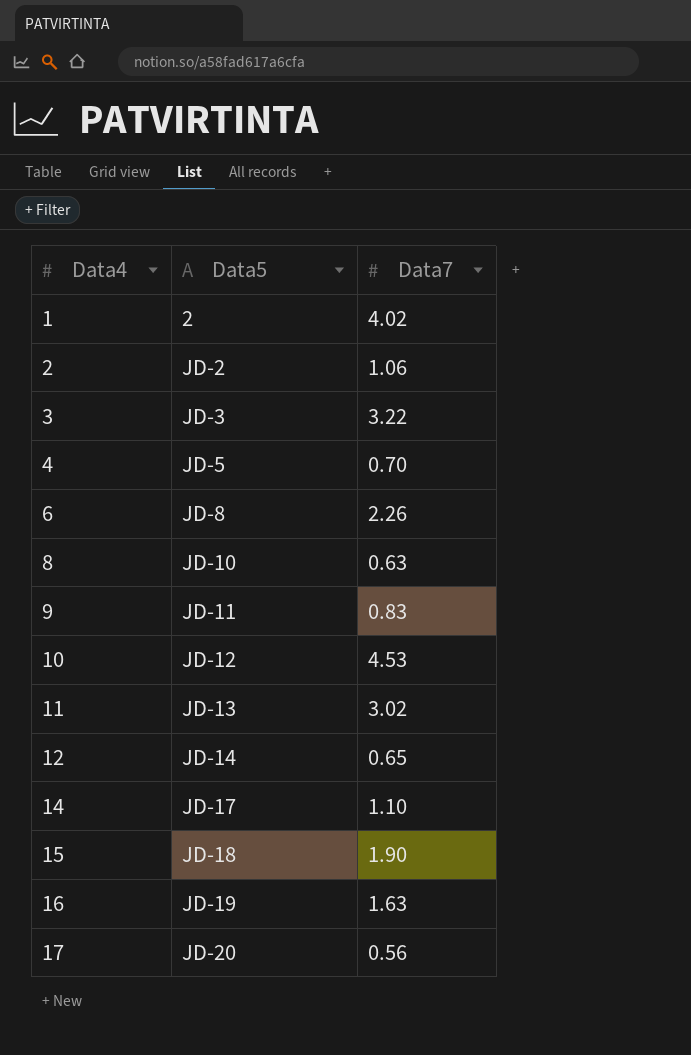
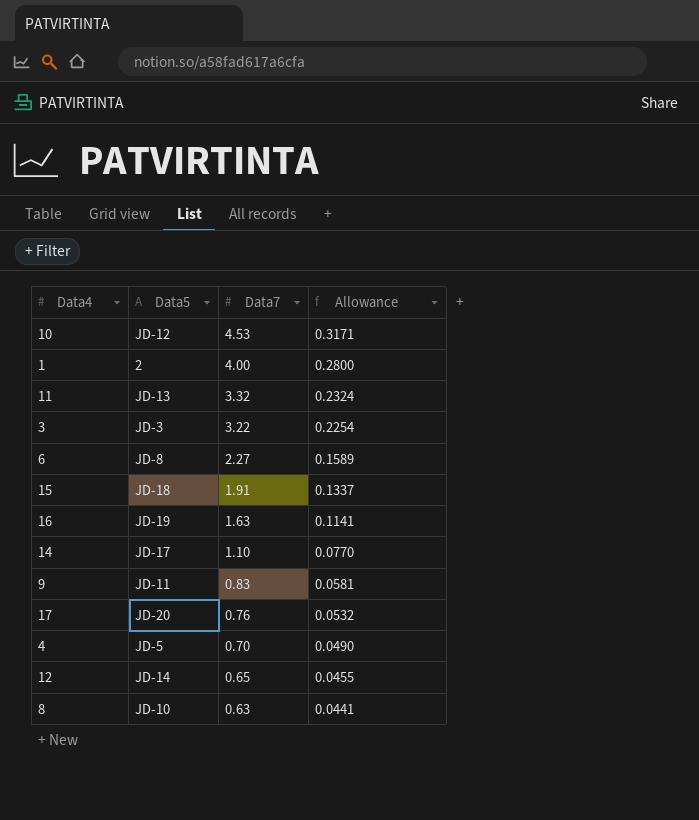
row order: Data4 ascending -> Data7 descending
column Allowance | formula: none -> [Data7] * 0.07
row 2: JD-2 | 1.06 -> none
1 | Data7: 4.02 -> 4.00
11 | Data7: 3.02 -> 3.32
6 | Data7: 2.26 -> 2.27
15 | Data7: 1.90 -> 1.91
17 | Data7: 0.56 -> 0.76

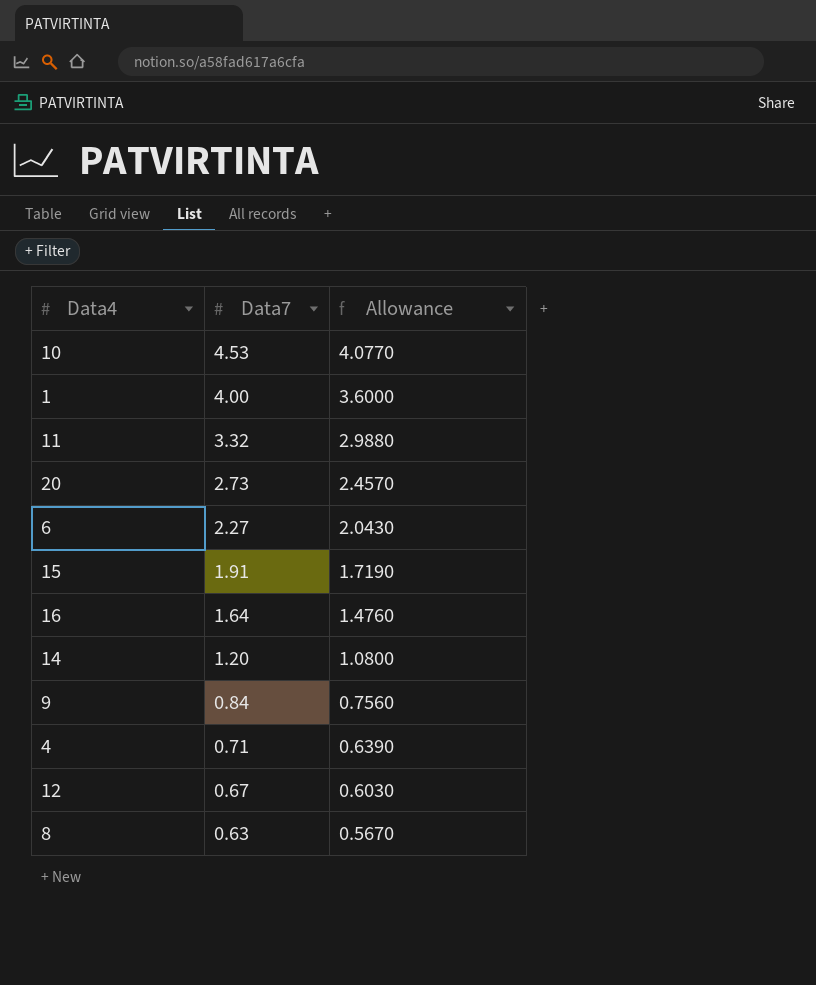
column Data5 | position: 2 -> none
column Allowance | formula: [Data7] * 0.07 -> [Data7] * 0.9
row 3: JD-3 | 3.22 | 0.2254 -> none
row 17: JD-20 | 0.76 | 0.0532 -> none
row 20: none -> 2.73 | 2.4570
16 | Data7: 1.63 -> 1.64
14 | Data7: 1.10 -> 1.20
9 | Data7: 0.83 -> 0.84
4 | Data7: 0.70 -> 0.71
12 | Data7: 0.65 -> 0.67

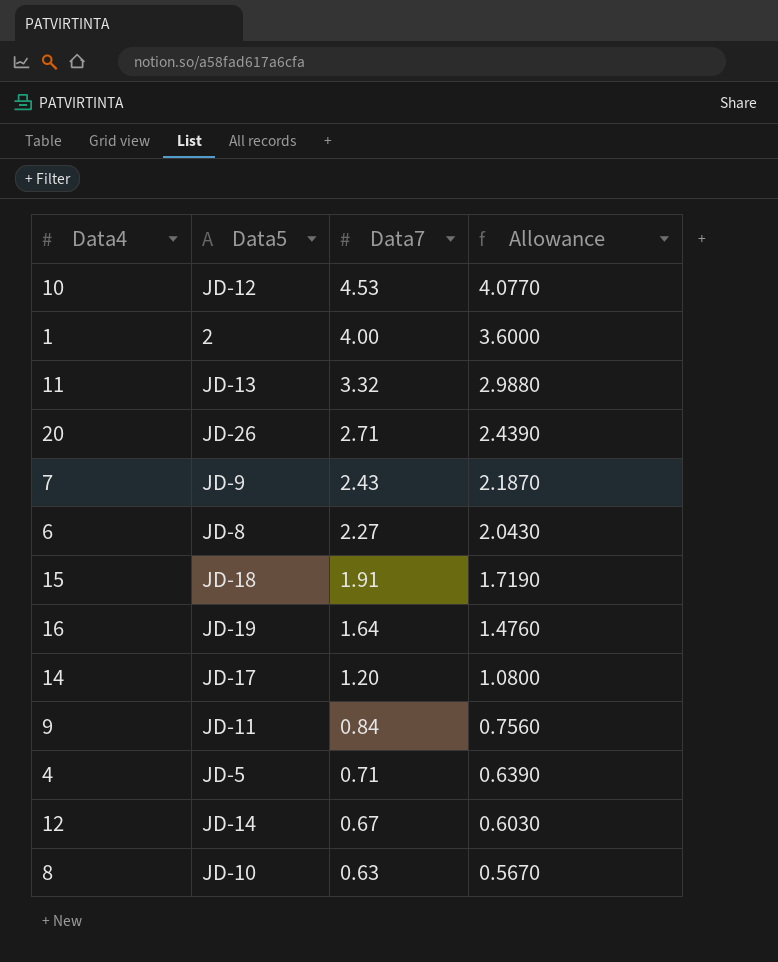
column Data5 | position: none -> 2
20 | Data7: 2.73 -> 2.71
20 | Allowance: 2.4570 -> 2.4390
row 7: none -> JD-9 | 2.43 | 2.1870

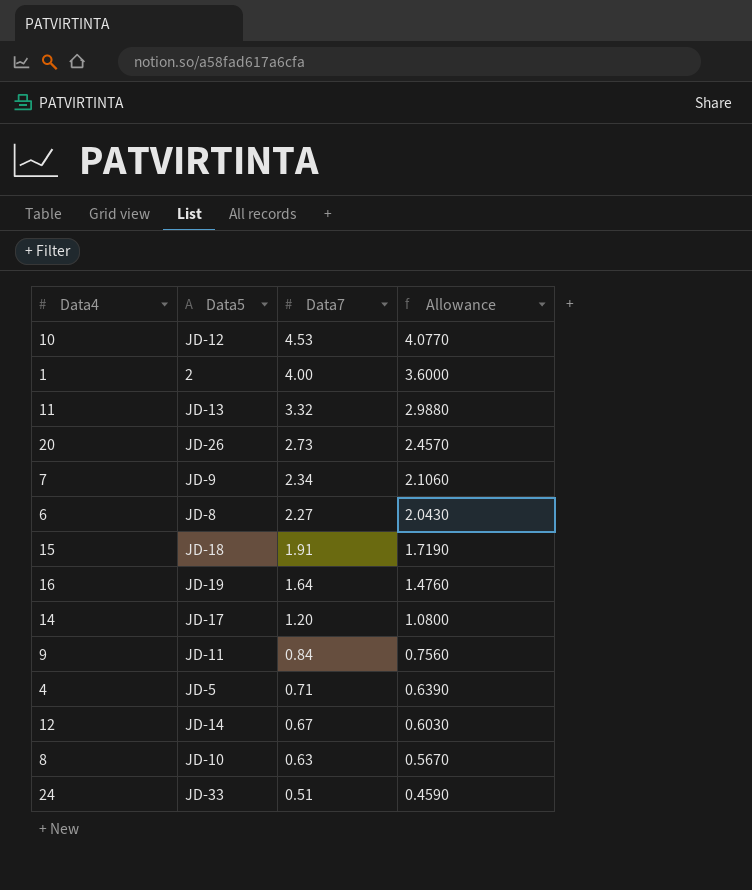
20 | Data7: 2.71 -> 2.73
20 | Allowance: 2.4390 -> 2.4570
7 | Data7: 2.43 -> 2.34
7 | Allowance: 2.1870 -> 2.1060
row 24: none -> JD-33 | 0.51 | 0.4590

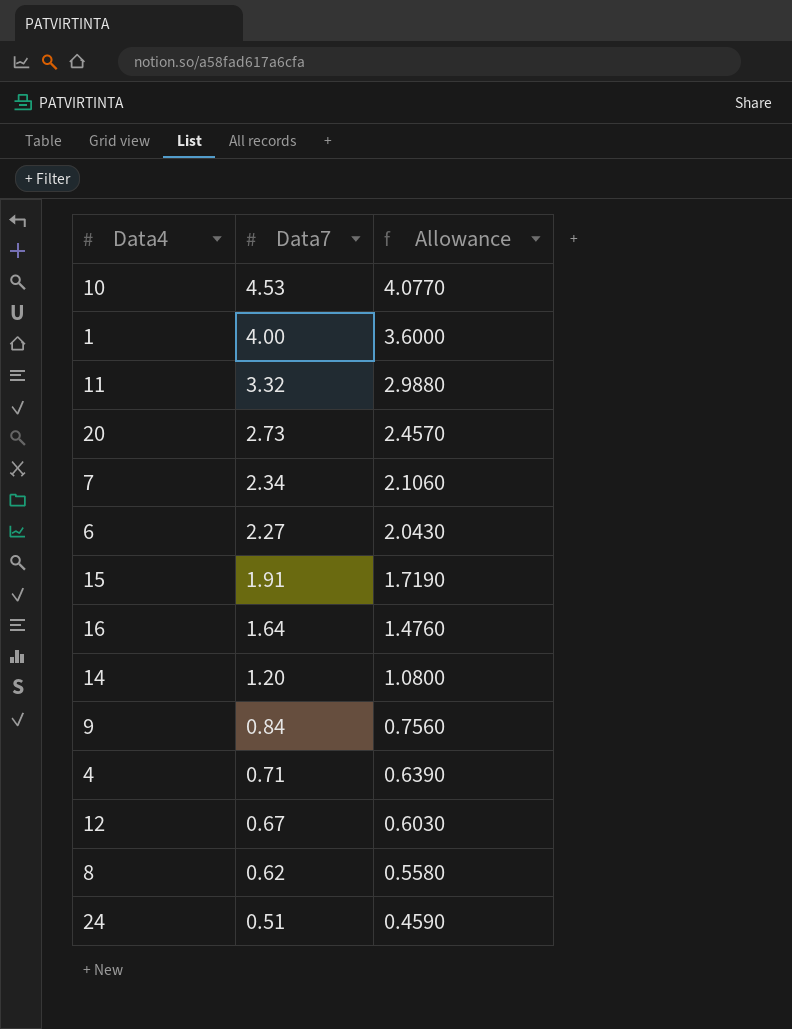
column Data5 | position: 2 -> none
8 | Data7: 0.63 -> 0.62
8 | Allowance: 0.5670 -> 0.5580

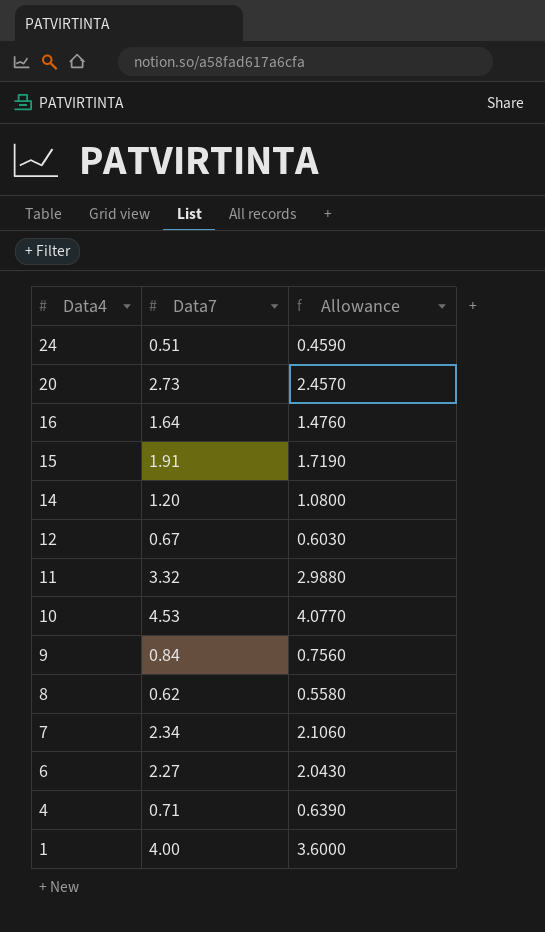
row order: Data7 descending -> Data4 descending

